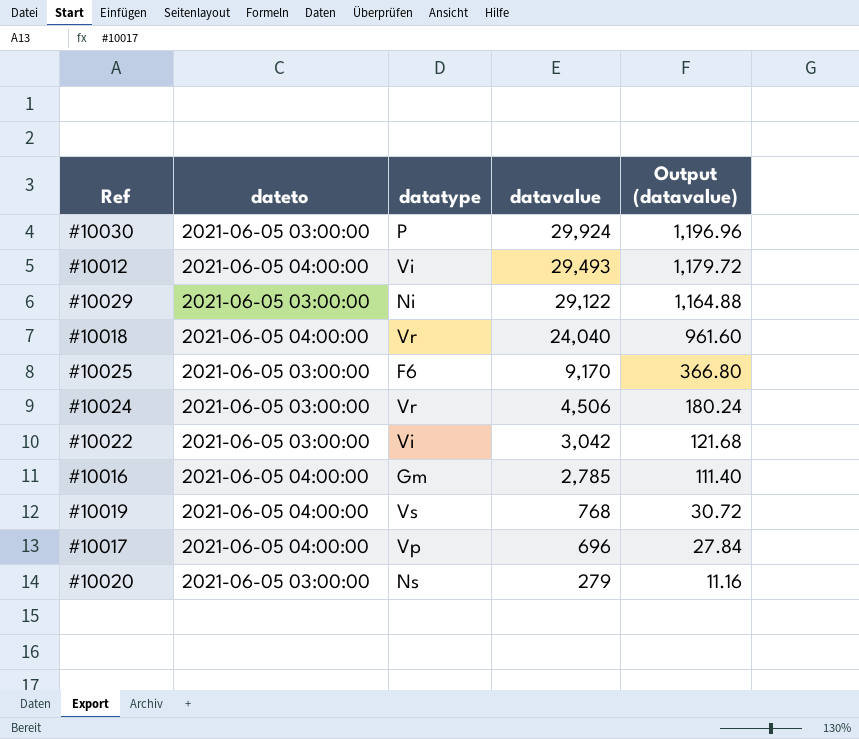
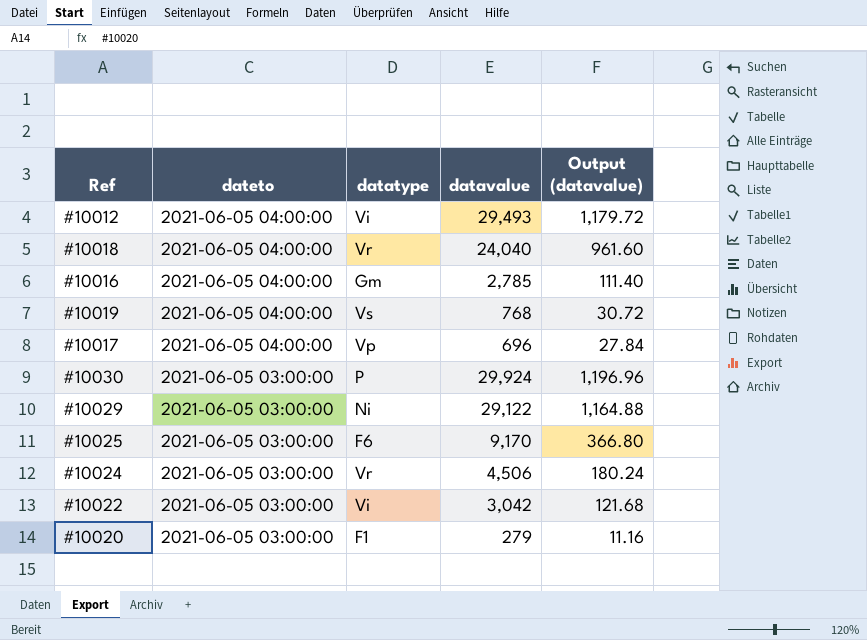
row order: datavalue descending -> dateto descending
#10020 | datatype: Ns -> F1

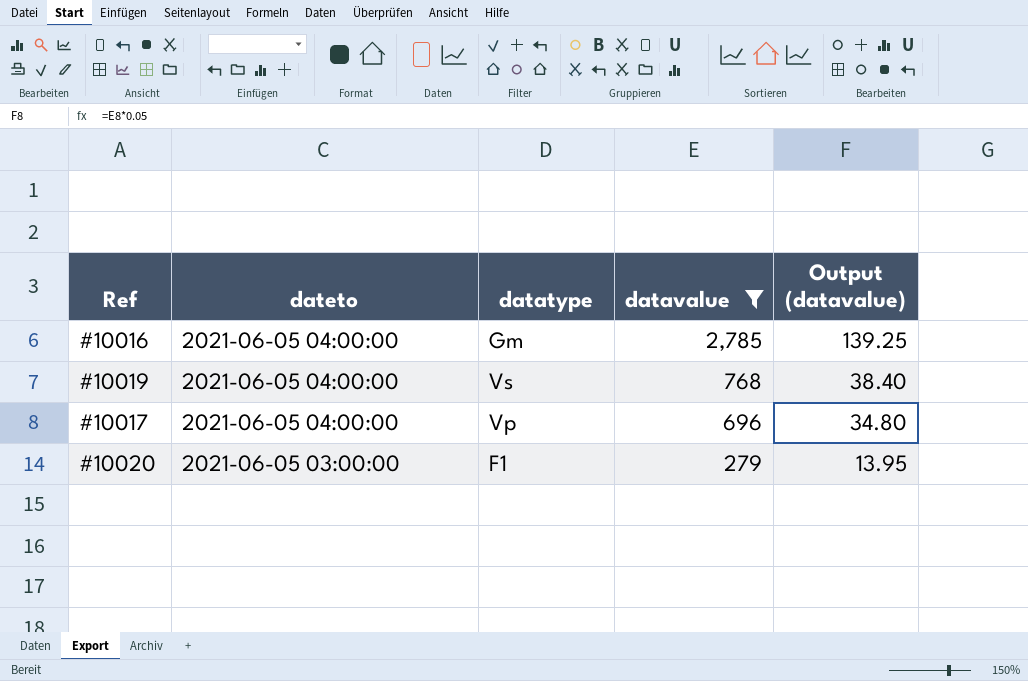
filter: none -> datavalue <= 2,785
column Output (datavalue) | formula: [datavalue] * 0.04 -> [datavalue] * 0.05

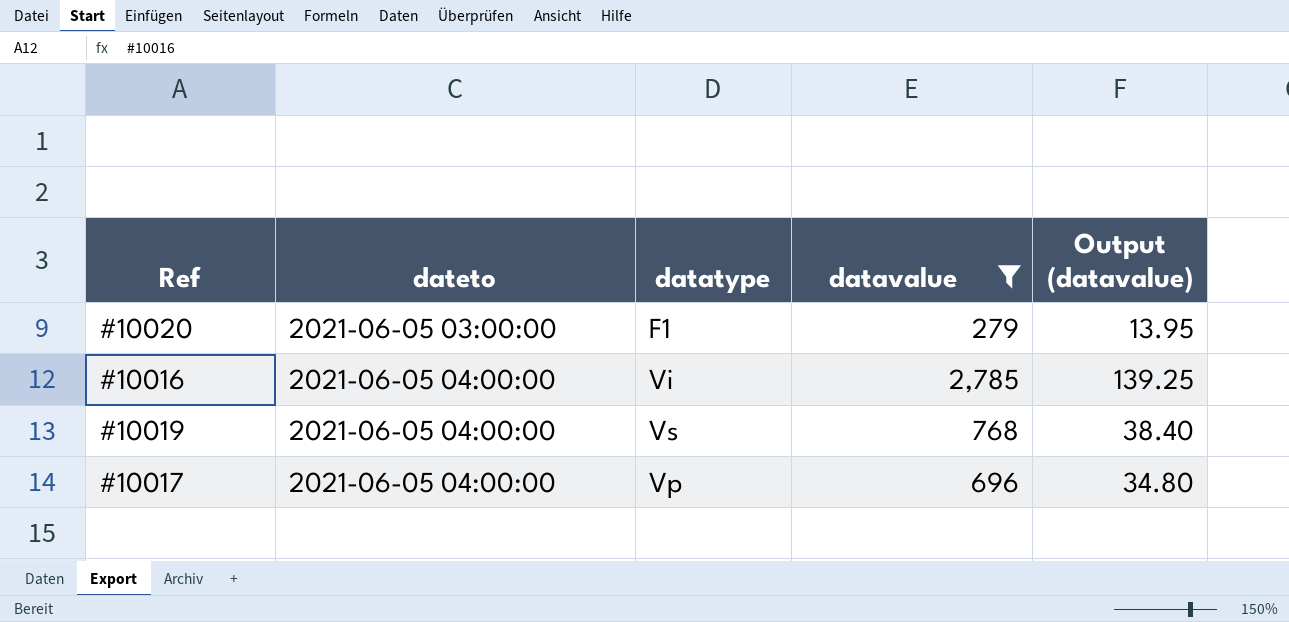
row order: dateto descending -> dateto ascending
#10016 | datatype: Gm -> Vi

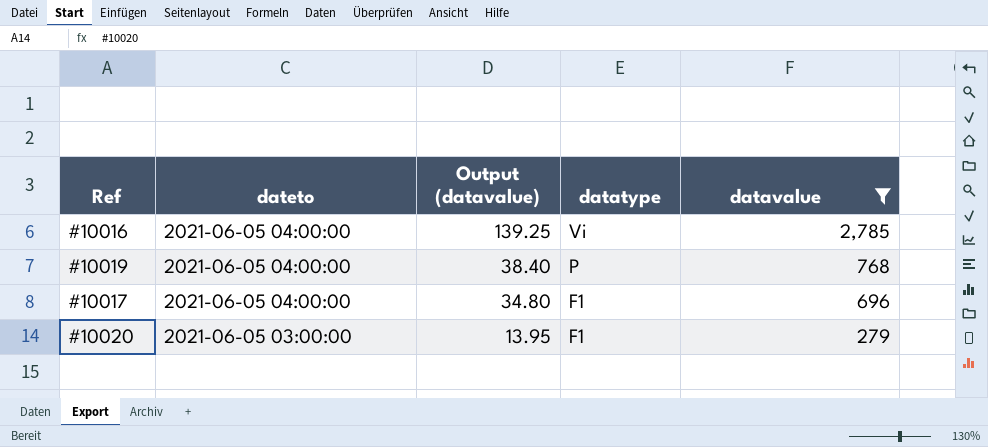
row order: dateto ascending -> dateto descending
column Output (datavalue) | position: 5 -> 3
#10019 | datatype: Vs -> P
#10017 | datatype: Vp -> F1

